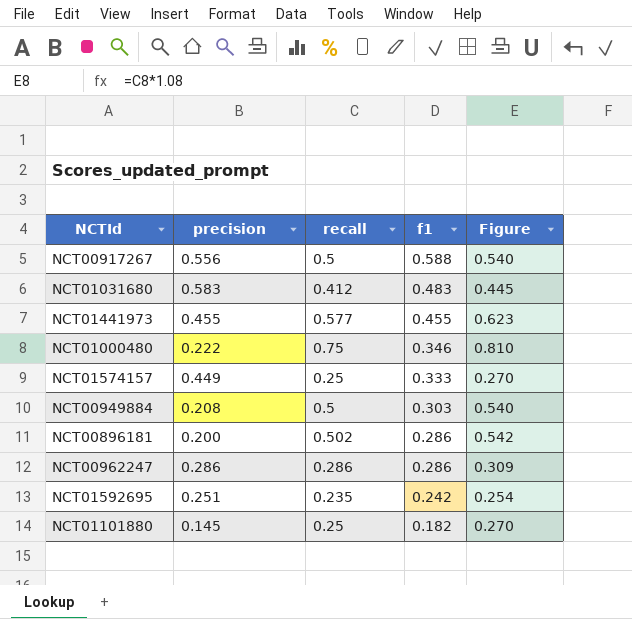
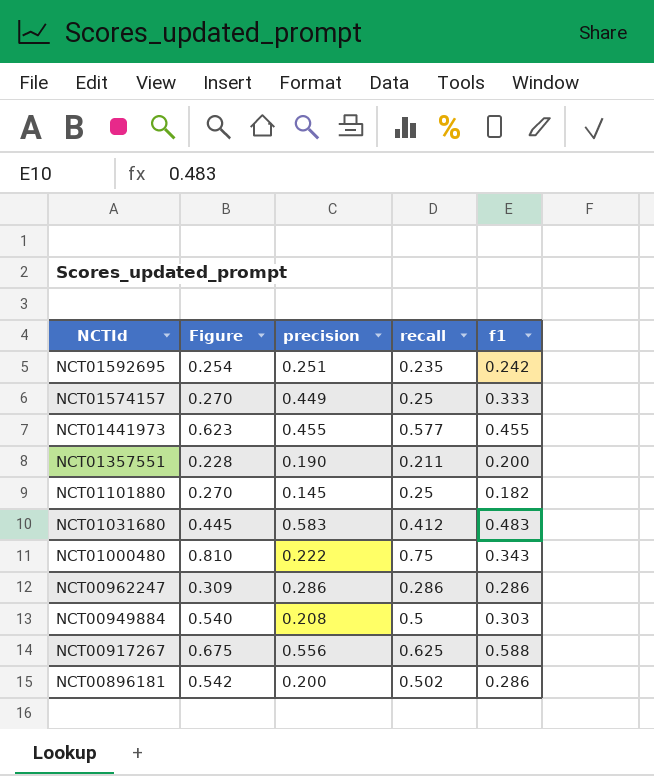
row order: f1 descending -> NCTId descending
column Figure | position: 5 -> 2
row NCT01357551: none -> 0.228 | 0.190 | 0.211 | 0.200
NCT01000480 | f1: 0.346 -> 0.343
NCT00917267 | Figure: 0.540 -> 0.675
NCT00917267 | recall: 0.5 -> 0.625

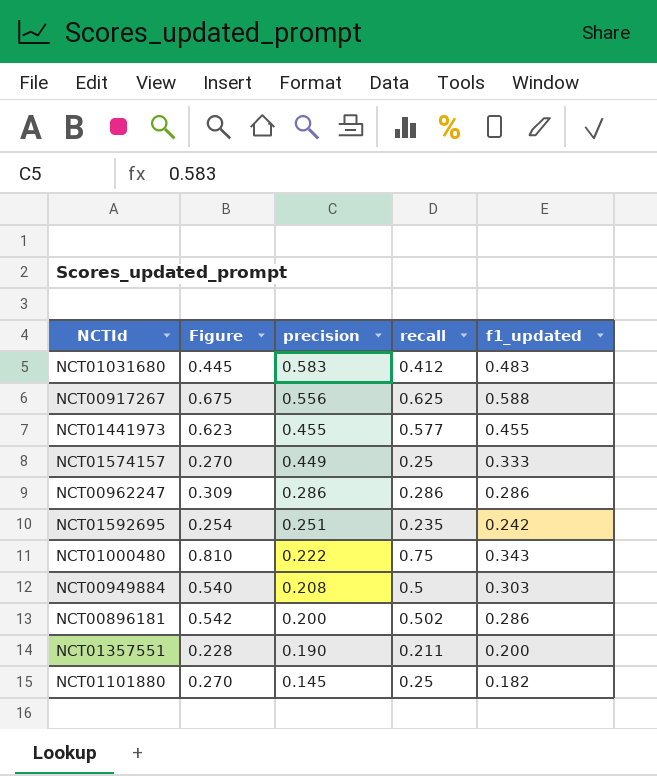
row order: NCTId descending -> precision descending
column name: f1 -> f1_updated

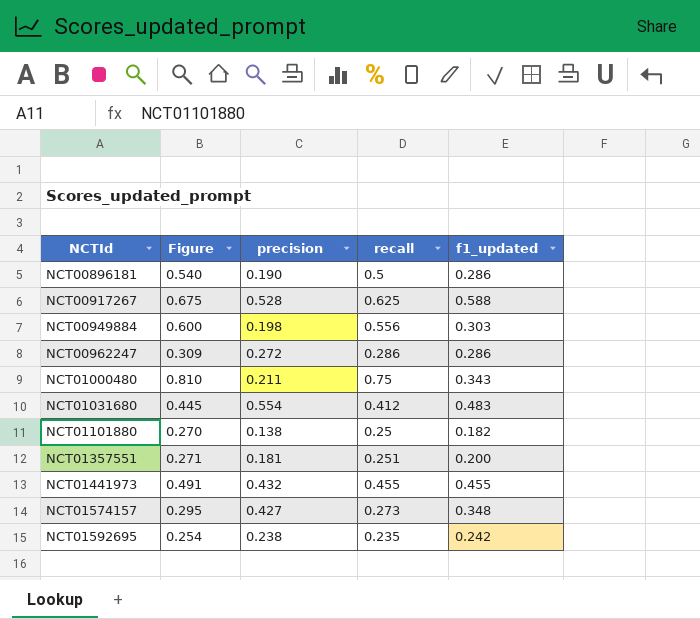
row order: precision descending -> NCTId ascending
NCT00896181 | Figure: 0.542 -> 0.540
NCT00896181 | precision: 0.200 -> 0.190
NCT00896181 | recall: 0.502 -> 0.5
NCT00917267 | precision: 0.556 -> 0.528
NCT00949884 | Figure: 0.540 -> 0.600
NCT00949884 | precision: 0.208 -> 0.198
NCT00949884 | recall: 0.5 -> 0.556
NCT00962247 | precision: 0.286 -> 0.272
NCT01000480 | precision: 0.222 -> 0.211
NCT01031680 | precision: 0.583 -> 0.554
NCT01101880 | precision: 0.145 -> 0.138
NCT01357551 | Figure: 0.228 -> 0.271
NCT01357551 | precision: 0.190 -> 0.181
NCT01357551 | recall: 0.211 -> 0.251
NCT01441973 | Figure: 0.623 -> 0.491
NCT01441973 | precision: 0.455 -> 0.432
NCT01441973 | recall: 0.577 -> 0.455
NCT01574157 | Figure: 0.270 -> 0.295
NCT01574157 | precision: 0.449 -> 0.427
NCT01574157 | recall: 0.25 -> 0.273
NCT01574157 | f1_updated: 0.333 -> 0.348
NCT01592695 | precision: 0.251 -> 0.238

